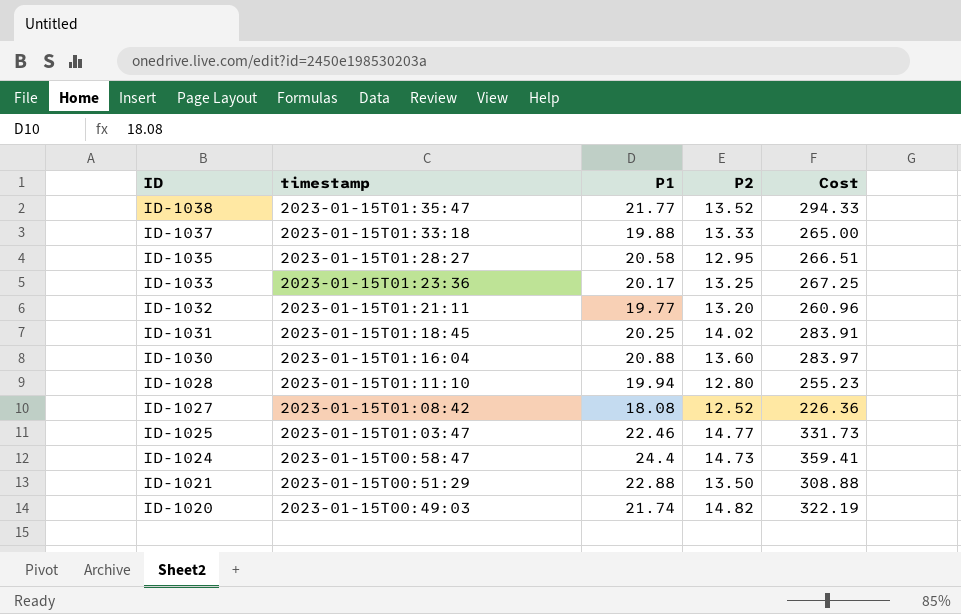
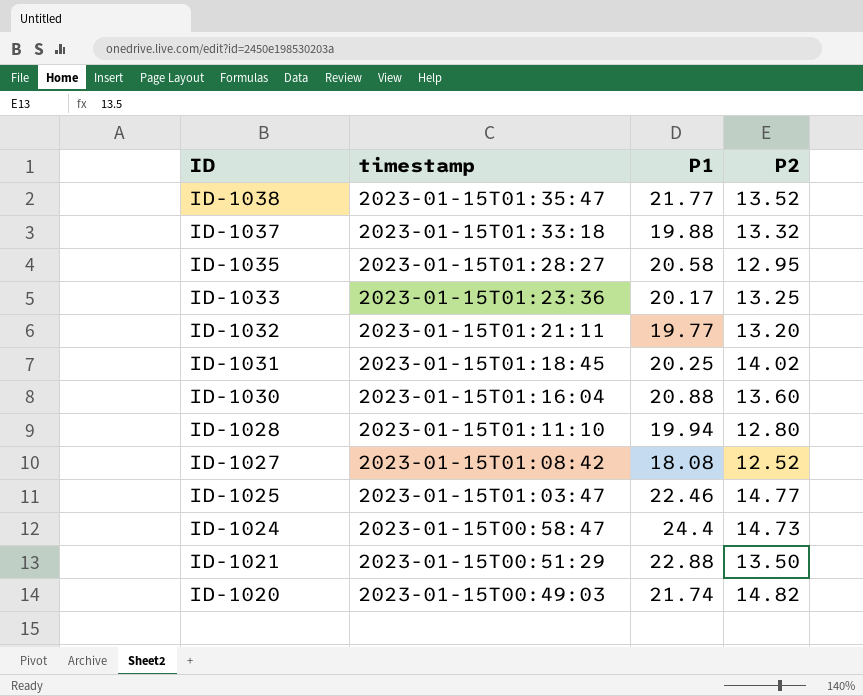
column Cost | formula: [P1] * [P2] -> none
ID-1037 | P2: 13.33 -> 13.32

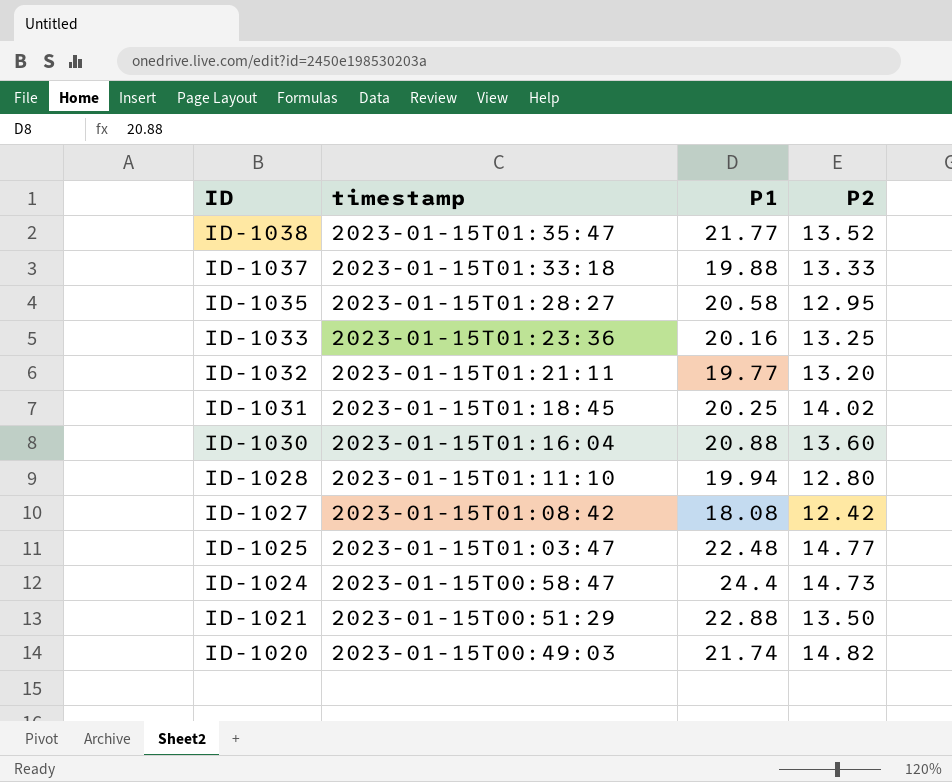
ID-1037 | P2: 13.32 -> 13.33
ID-1033 | P1: 20.17 -> 20.16
ID-1027 | P2: 12.52 -> 12.42
ID-1025 | P1: 22.46 -> 22.48

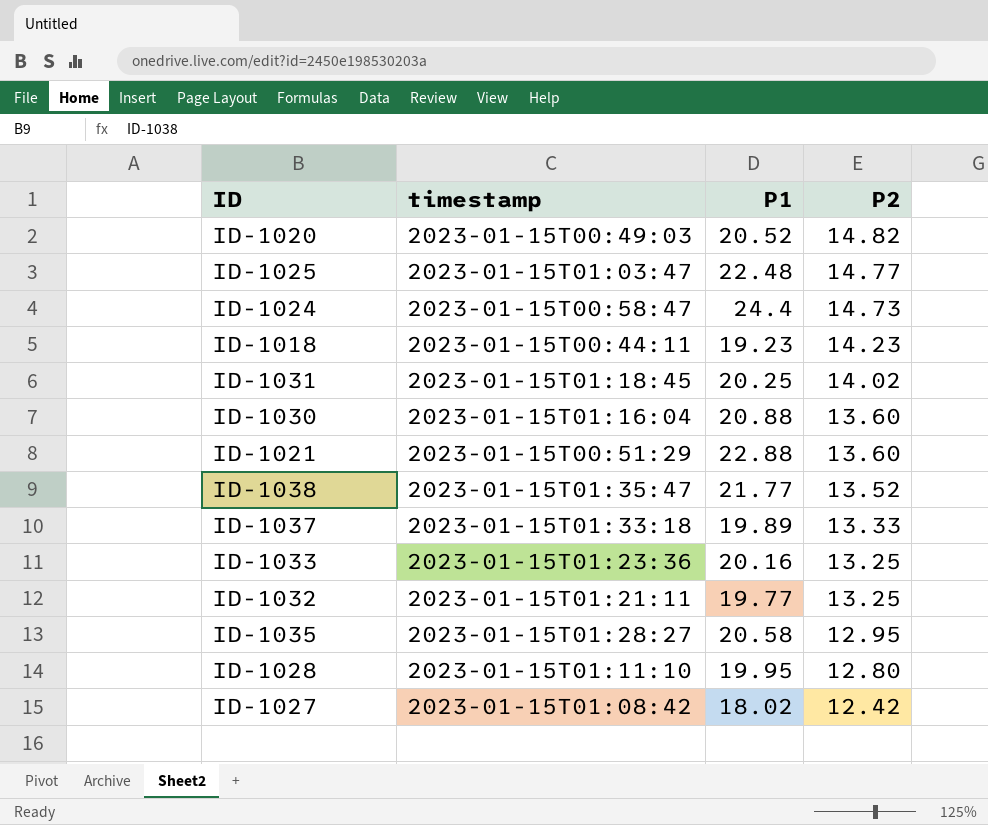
row order: ID descending -> P2 descending
ID-1020 | P1: 21.74 -> 20.52
row ID-1018: none -> 2023-01-15T00:44:11 | 19.23 | 14.23
ID-1021 | P2: 13.50 -> 13.60
ID-1037 | P1: 19.88 -> 19.89
ID-1032 | P2: 13.20 -> 13.25
ID-1028 | P1: 19.94 -> 19.95
ID-1027 | P1: 18.08 -> 18.02

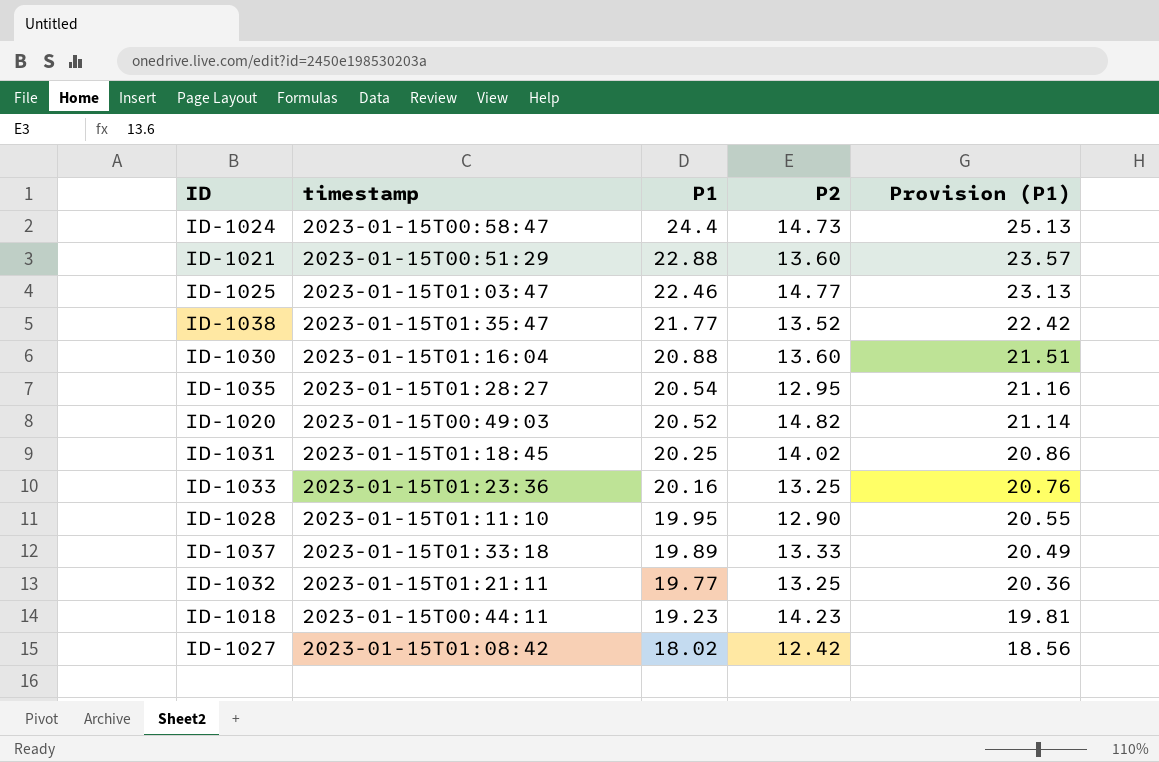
row order: P2 descending -> P1 descending
column Provision (P1) | formula: none -> [P1] * 1.03
ID-1025 | P1: 22.48 -> 22.46
ID-1035 | P1: 20.58 -> 20.54
ID-1028 | P2: 12.80 -> 12.90

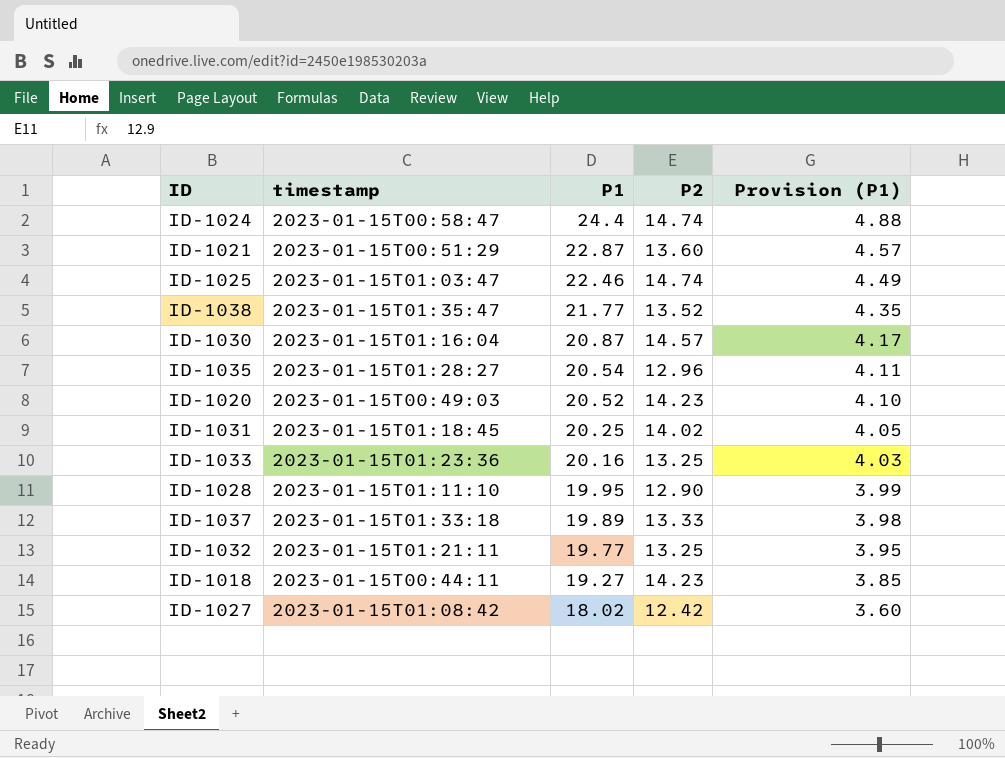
column Provision (P1) | formula: [P1] * 1.03 -> [P1] * 0.2
ID-1024 | P2: 14.73 -> 14.74
ID-1021 | P1: 22.88 -> 22.87
ID-1025 | P2: 14.77 -> 14.74
ID-1030 | P1: 20.88 -> 20.87
ID-1030 | P2: 13.60 -> 14.57
ID-1035 | P2: 12.95 -> 12.96
ID-1020 | P2: 14.82 -> 14.23
ID-1018 | P1: 19.23 -> 19.27

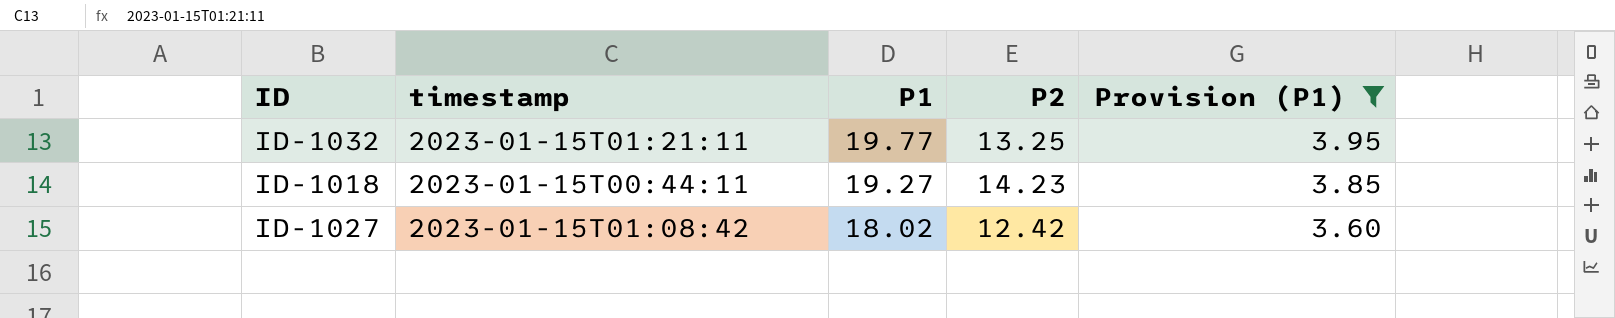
filter: none -> Provision (P1) <= 3.95

